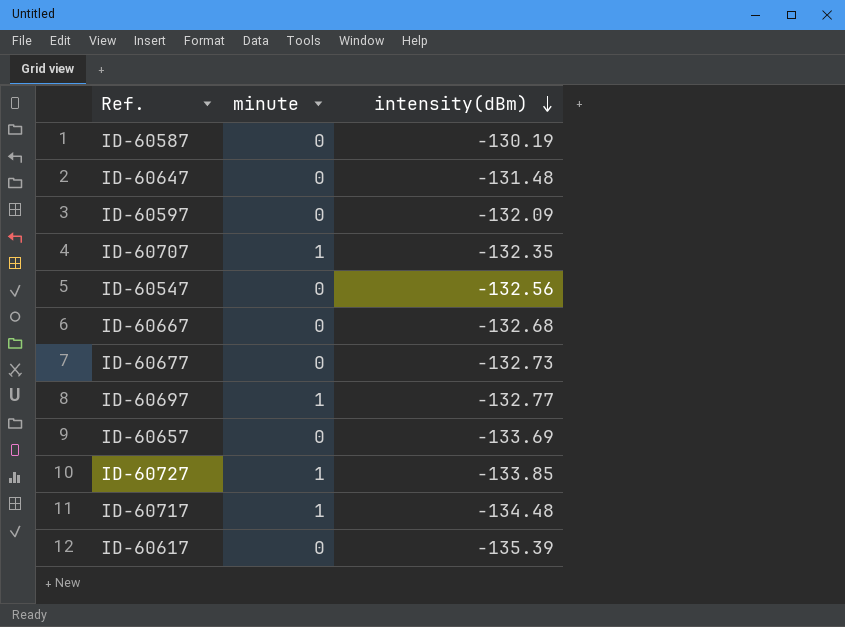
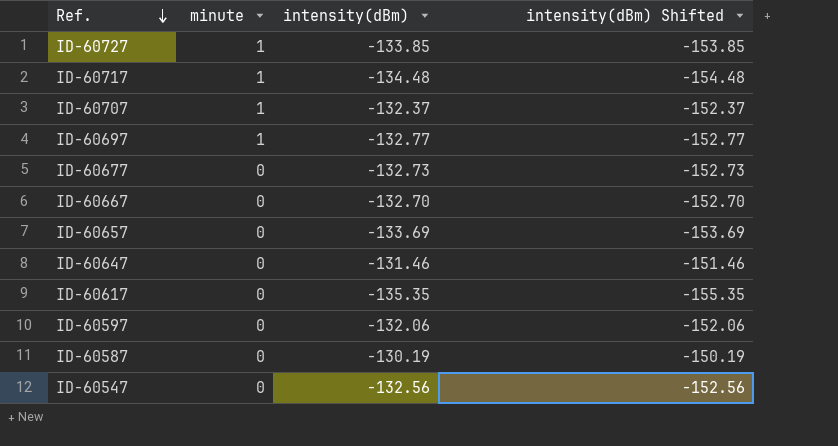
row order: intensity(dBm) descending -> Ref. descending
column intensity(dBm) Shifted | formula: none -> [intensity(dBm)] - 20
ID-60707 | intensity(dBm): -132.35 -> -132.37
ID-60667 | intensity(dBm): -132.68 -> -132.70
ID-60647 | intensity(dBm): -131.48 -> -131.46
ID-60617 | intensity(dBm): -135.39 -> -135.35
ID-60597 | intensity(dBm): -132.09 -> -132.06

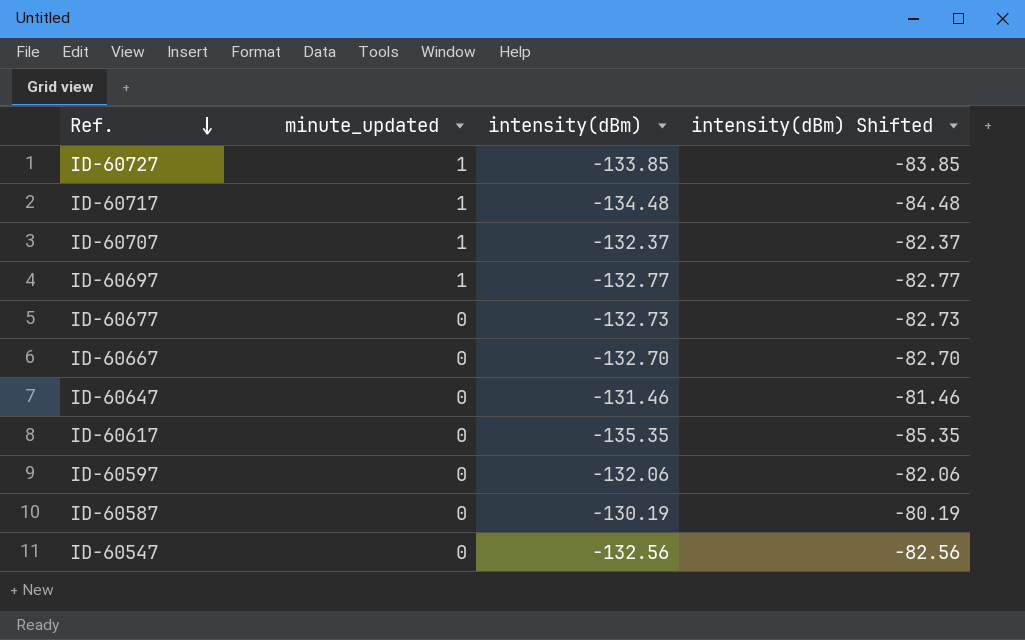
column name: minute -> minute_updated
column intensity(dBm) Shifted | formula: [intensity(dBm)] - 20 -> [intensity(dBm)] + 50
row ID-60657: 0 | -133.69 | -153.69 -> none

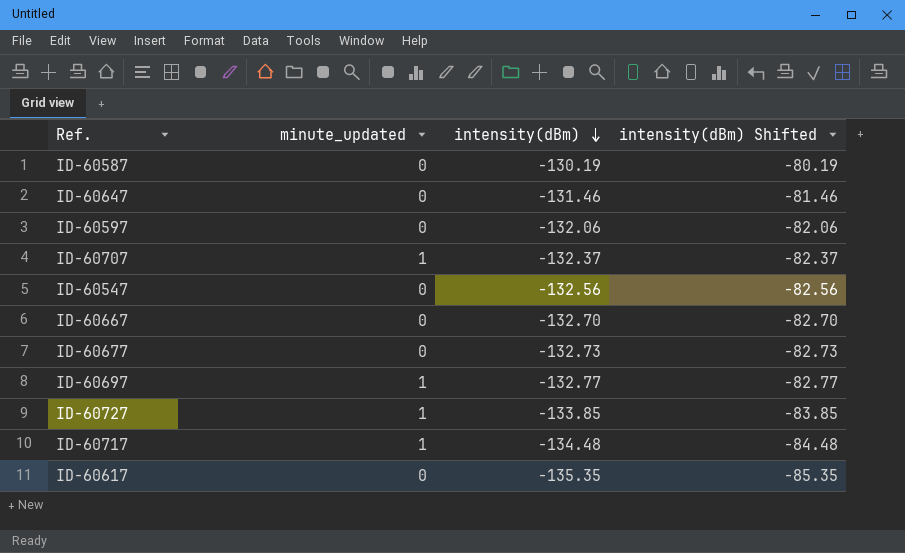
row order: Ref. descending -> intensity(dBm) descending

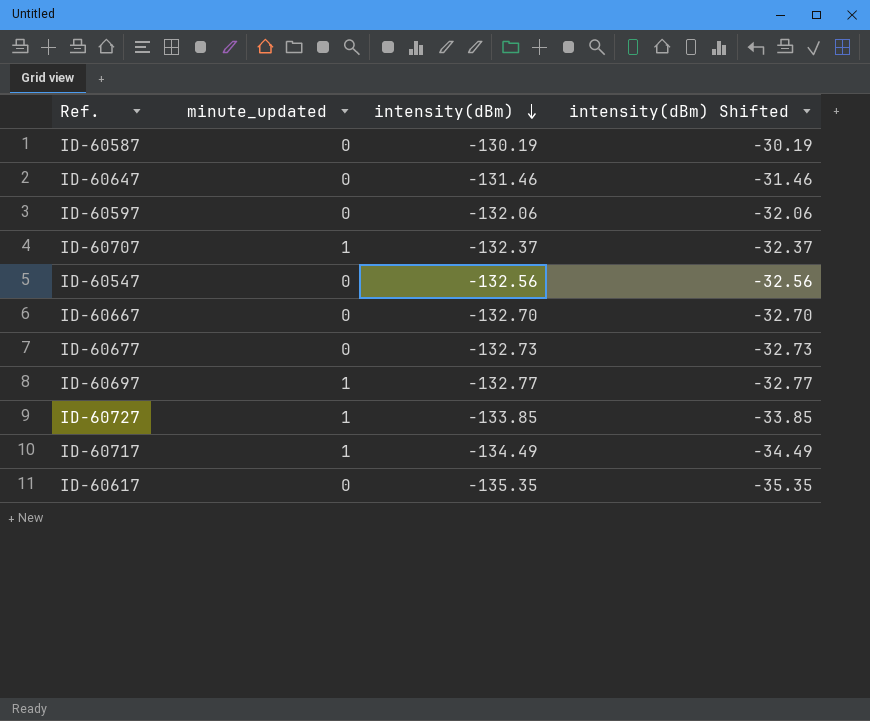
column intensity(dBm) Shifted | formula: [intensity(dBm)] + 50 -> [intensity(dBm)] + 100
ID-60717 | intensity(dBm): -134.48 -> -134.49

